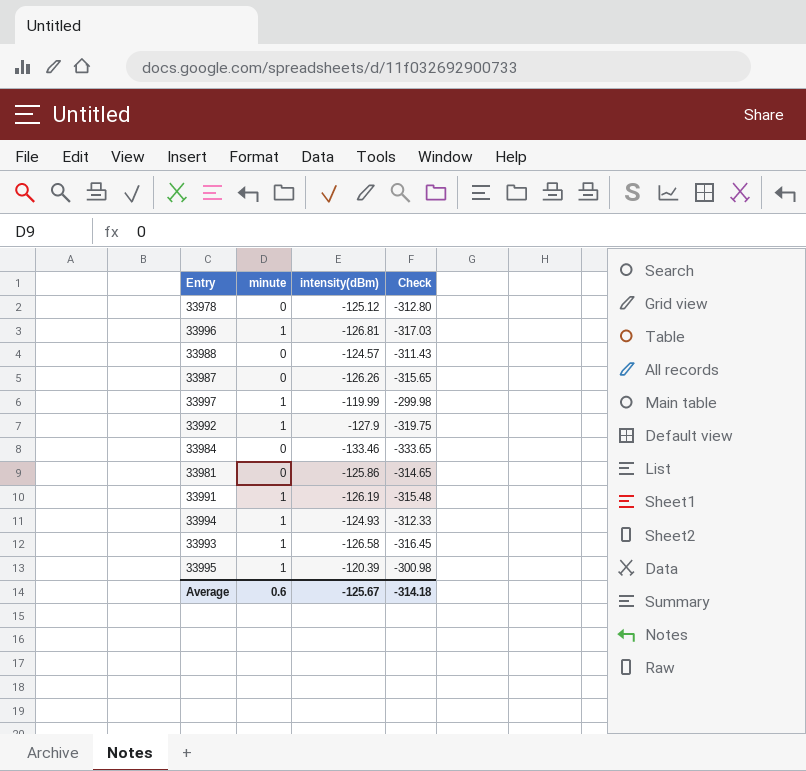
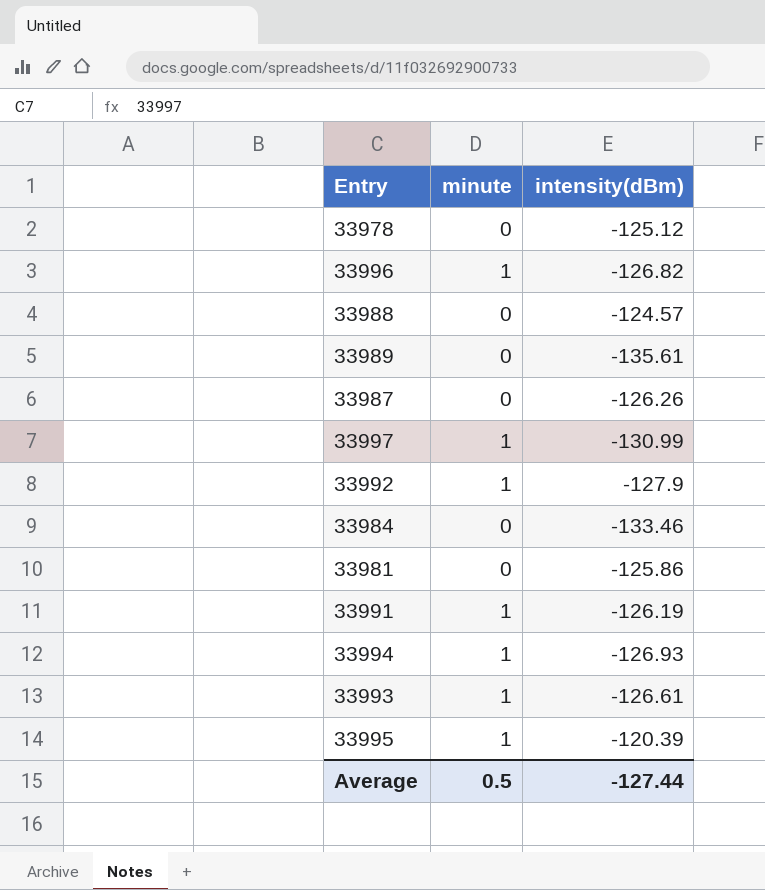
column Check | formula: [intensity(dBm)] * 2.5 -> none
33996 | intensity(dBm): -126.81 -> -126.82
row 33989: none -> 0 | -135.61
33997 | intensity(dBm): -119.99 -> -130.99
33994 | intensity(dBm): -124.93 -> -126.93
33993 | intensity(dBm): -126.58 -> -126.61
Average | minute: 0.6 -> 0.5
Average | intensity(dBm): -125.67 -> -127.44

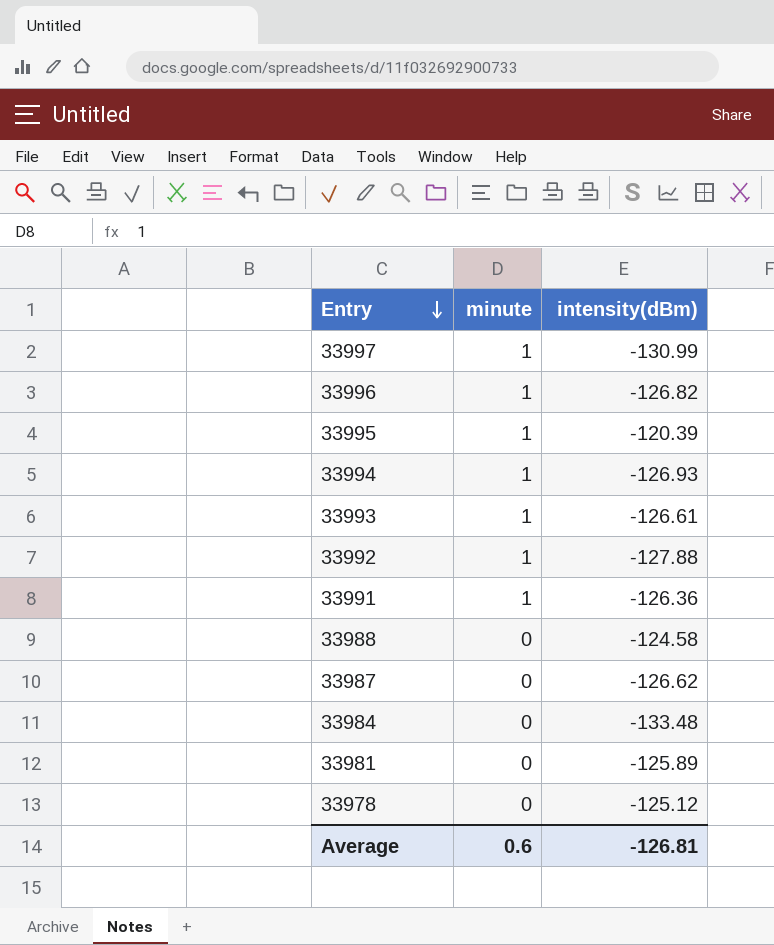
row order: none -> Entry descending
row 33989: 0 | -135.61 -> none
33992 | intensity(dBm): -127.9 -> -127.88
33991 | intensity(dBm): -126.19 -> -126.36
33988 | intensity(dBm): -124.57 -> -124.58
33987 | intensity(dBm): -126.26 -> -126.62
33984 | intensity(dBm): -133.46 -> -133.48
33981 | intensity(dBm): -125.86 -> -125.89
Average | minute: 0.5 -> 0.6
Average | intensity(dBm): -127.44 -> -126.81

